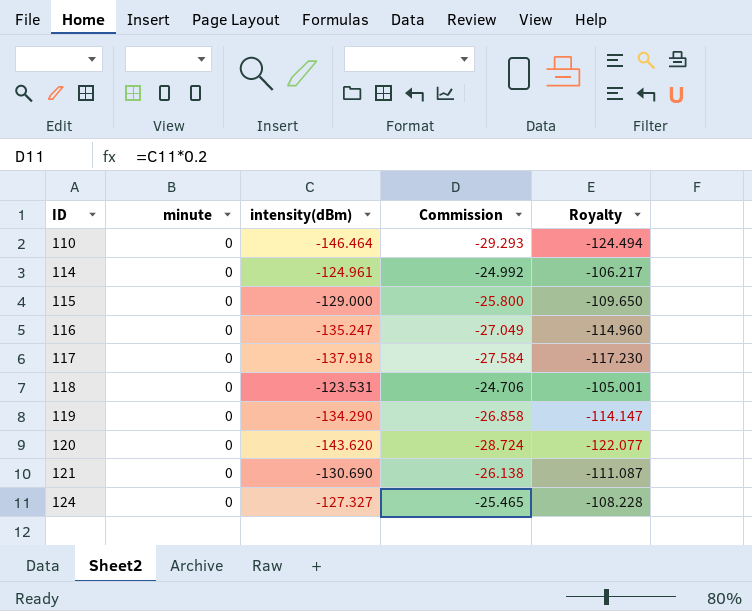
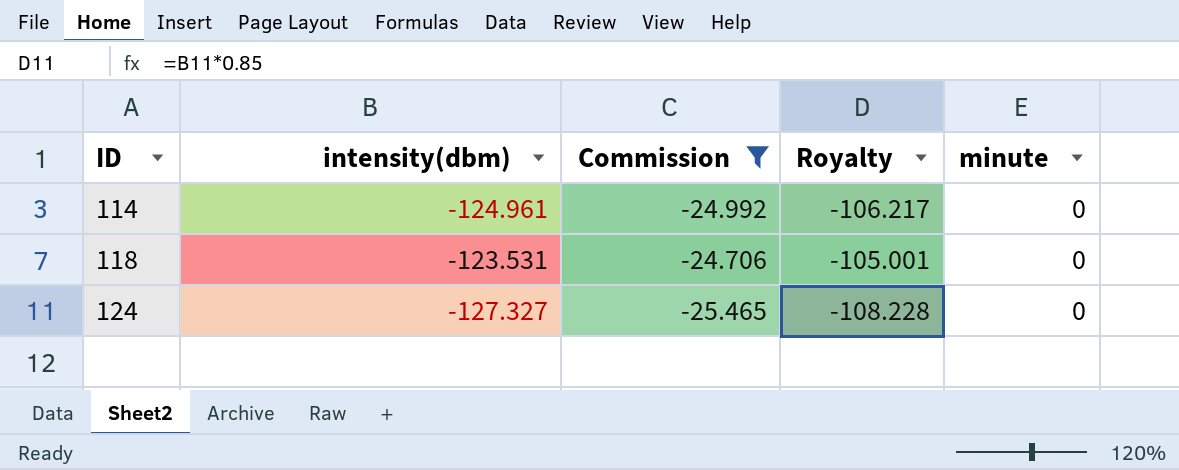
filter: none -> Commission >= -25.465
column name: intensity(dBm) -> intensity(dbm)
column minute | position: 2 -> 5

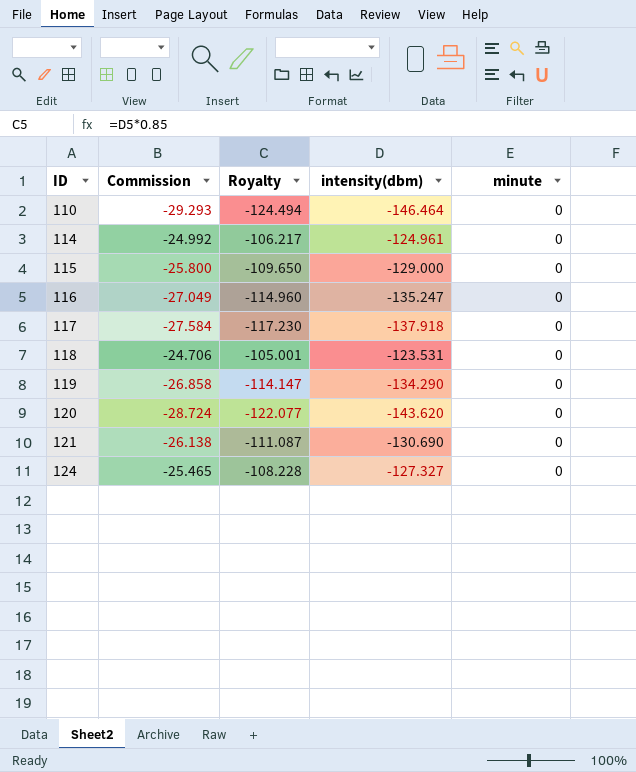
filter: Commission >= -25.465 -> none
column intensity(dbm) | position: 2 -> 4

